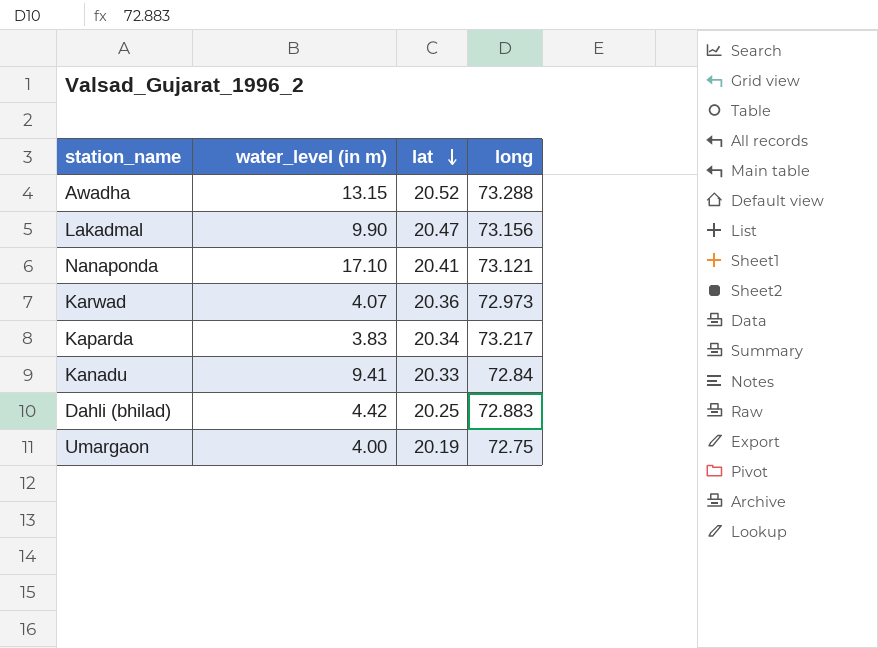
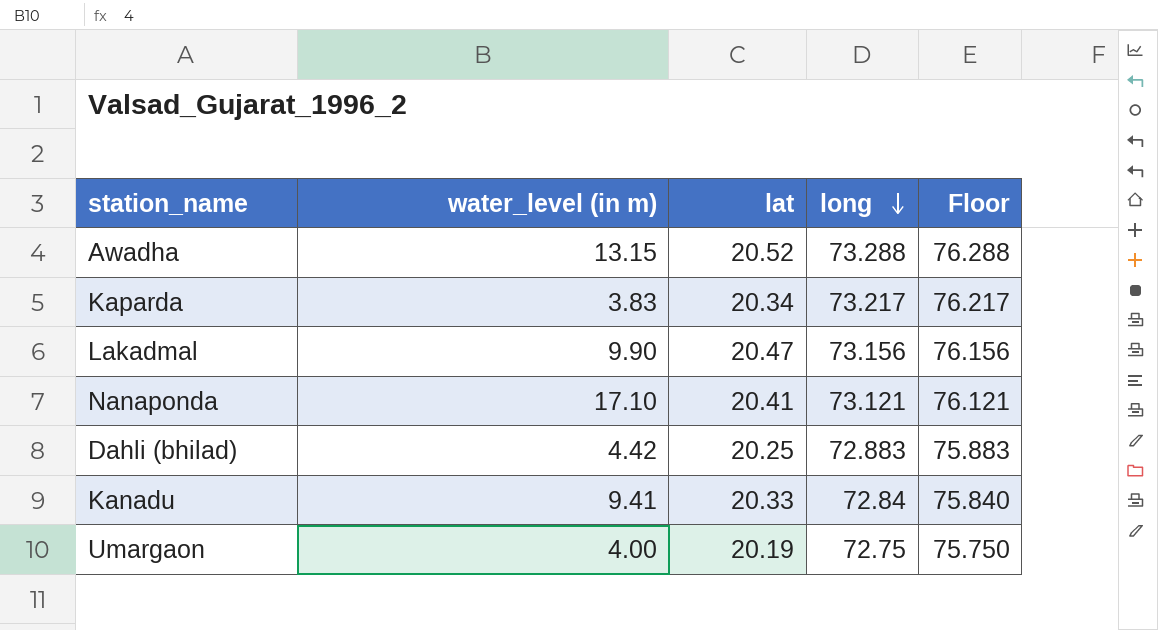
row order: lat descending -> long descending
column Floor | formula: none -> [long] + 3
row Karwad: 4.07 | 20.36 | 72.973 -> none

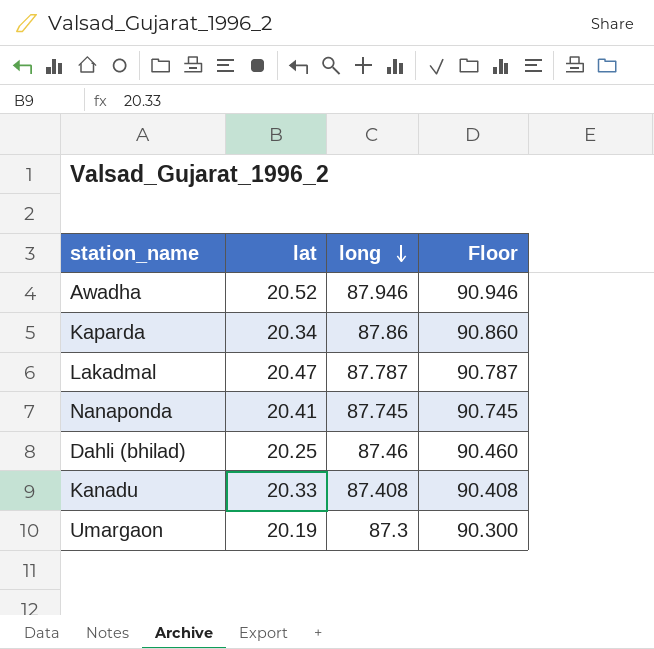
column water_level (in m) | position: 2 -> none
Awadha | long: 73.288 -> 87.946
Awadha | Floor: 76.288 -> 90.946
Kaparda | long: 73.217 -> 87.86
Kaparda | Floor: 76.217 -> 90.860
Lakadmal | long: 73.156 -> 87.787
Lakadmal | Floor: 76.156 -> 90.787
Nanaponda | long: 73.121 -> 87.745
Nanaponda | Floor: 76.121 -> 90.745
Dahli (bhilad) | long: 72.883 -> 87.46
Dahli (bhilad) | Floor: 75.883 -> 90.460
Kanadu | long: 72.84 -> 87.408
Kanadu | Floor: 75.840 -> 90.408
Umargaon | long: 72.75 -> 87.3
Umargaon | Floor: 75.750 -> 90.300

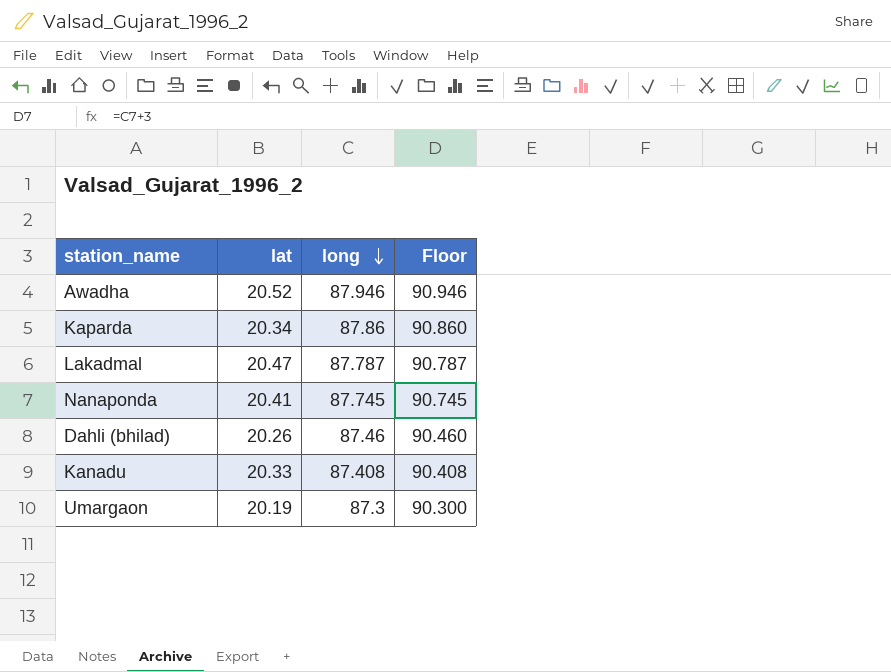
Dahli (bhilad) | lat: 20.25 -> 20.26

